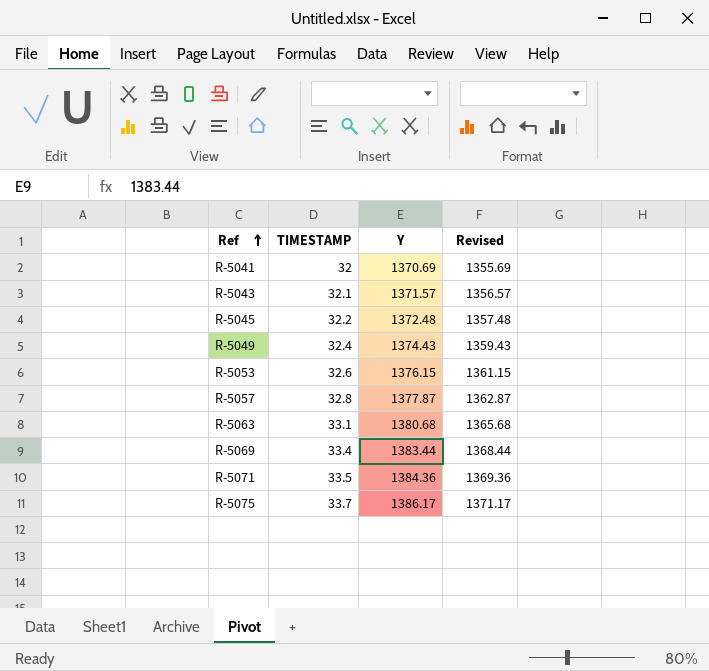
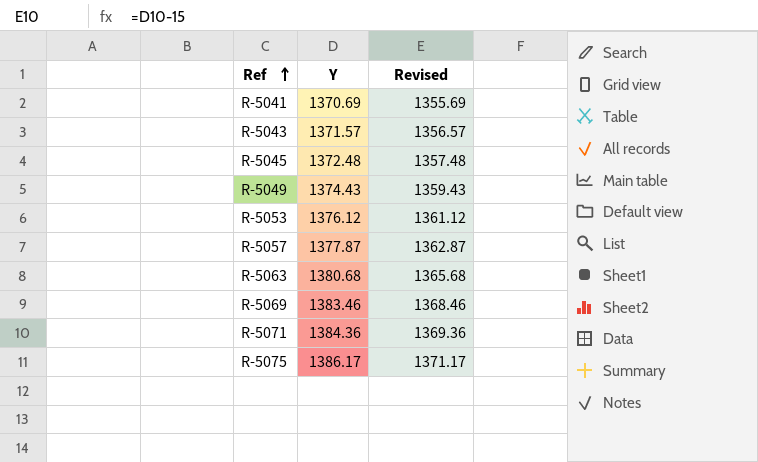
column TIMESTAMP | position: 2 -> none
R-5053 | Y: 1376.15 -> 1376.12
R-5053 | Revised: 1361.15 -> 1361.12
R-5069 | Y: 1383.44 -> 1383.46
R-5069 | Revised: 1368.44 -> 1368.46

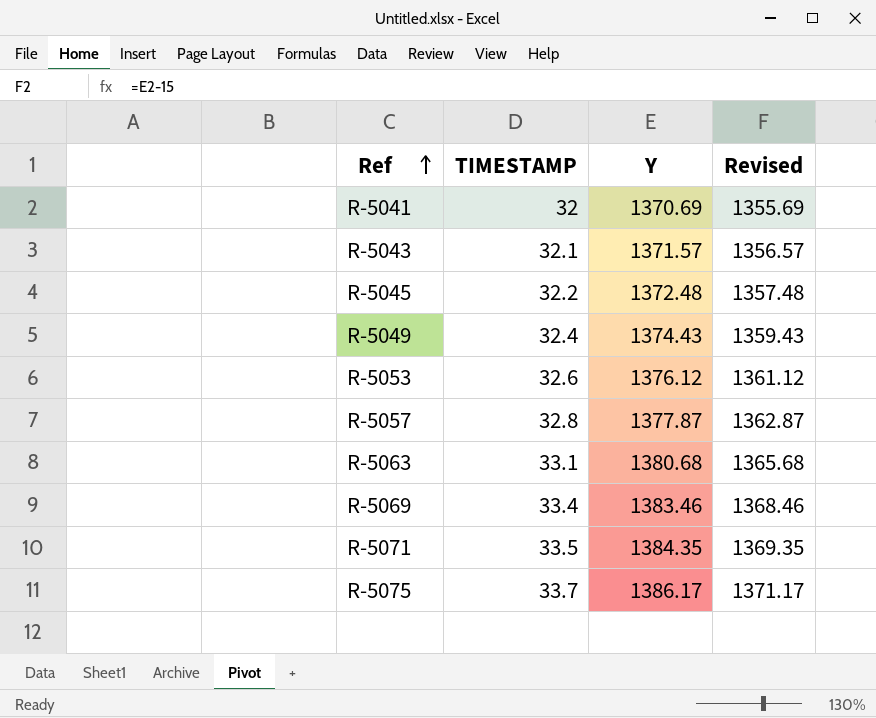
column TIMESTAMP | position: none -> 2
R-5071 | Y: 1384.36 -> 1384.35
R-5071 | Revised: 1369.36 -> 1369.35

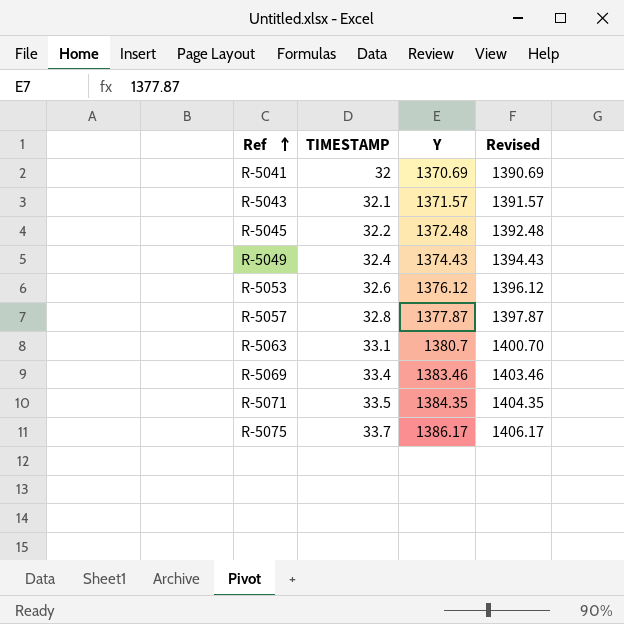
column Revised | formula: [Y] - 15 -> [Y] + 20
R-5063 | Y: 1380.68 -> 1380.7

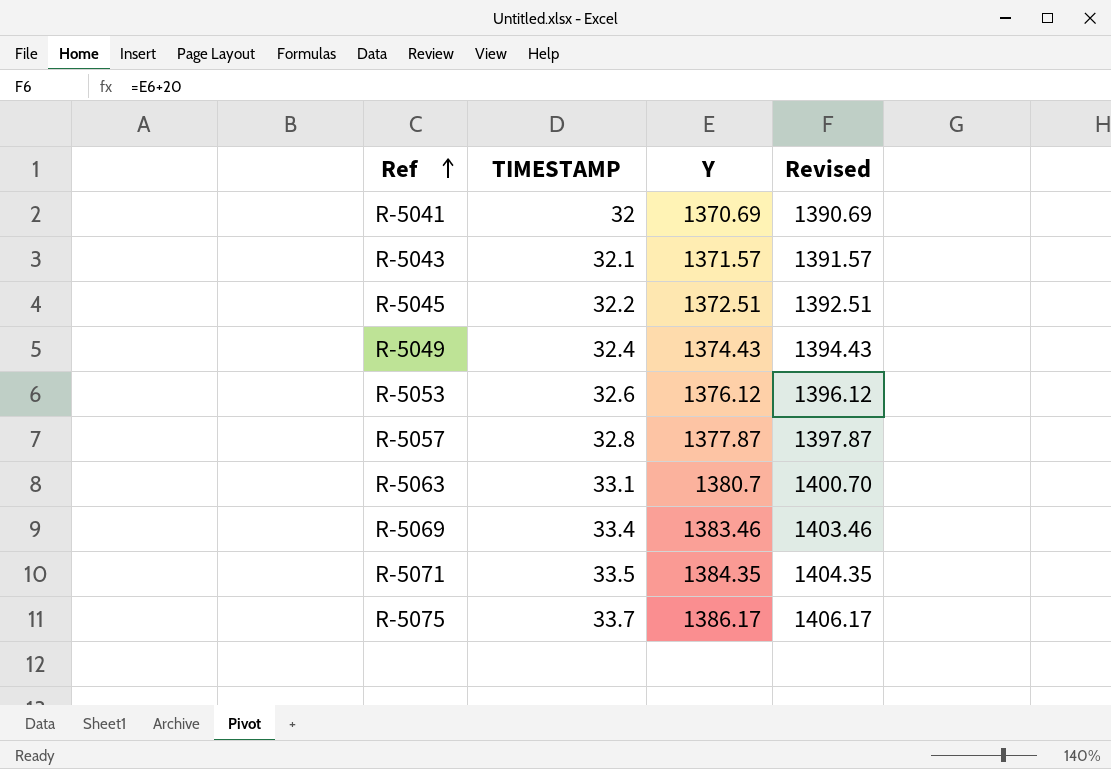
R-5045 | Y: 1372.48 -> 1372.51
R-5045 | Revised: 1392.48 -> 1392.51

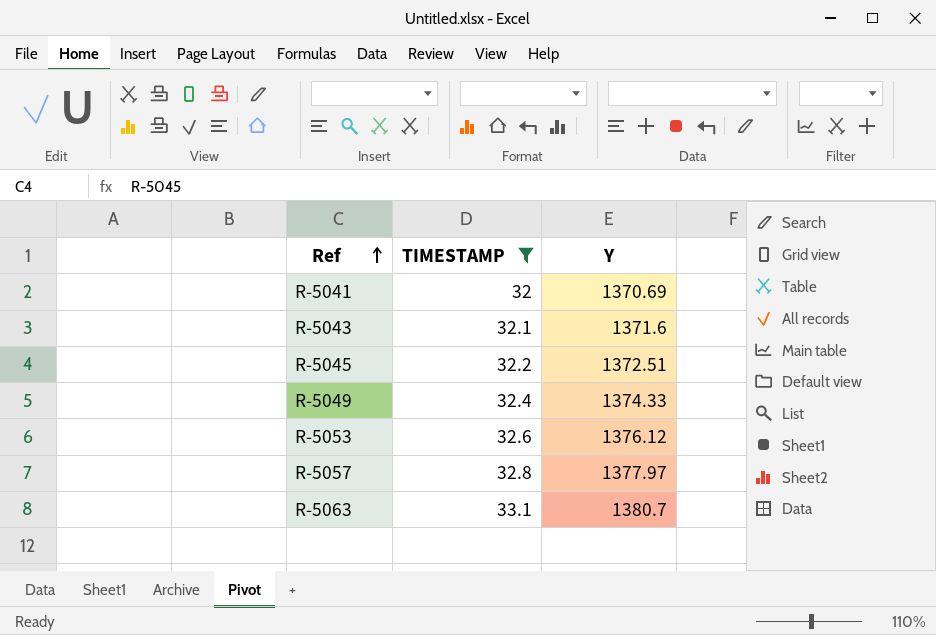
filter: none -> TIMESTAMP <= 33.1
column Revised | formula: [Y] + 20 -> none
R-5043 | Y: 1371.57 -> 1371.6
R-5049 | Y: 1374.43 -> 1374.33
R-5057 | Y: 1377.87 -> 1377.97

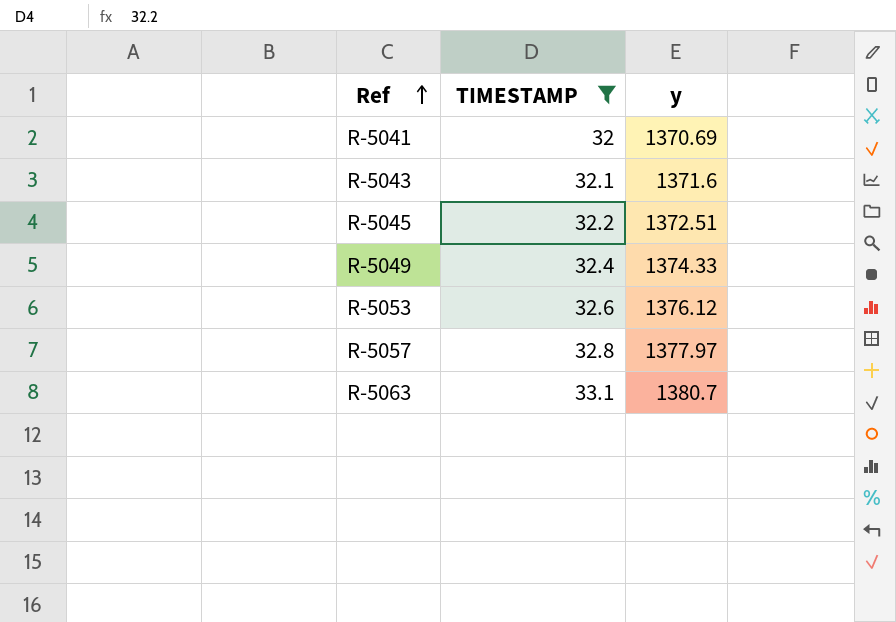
column name: Y -> y

